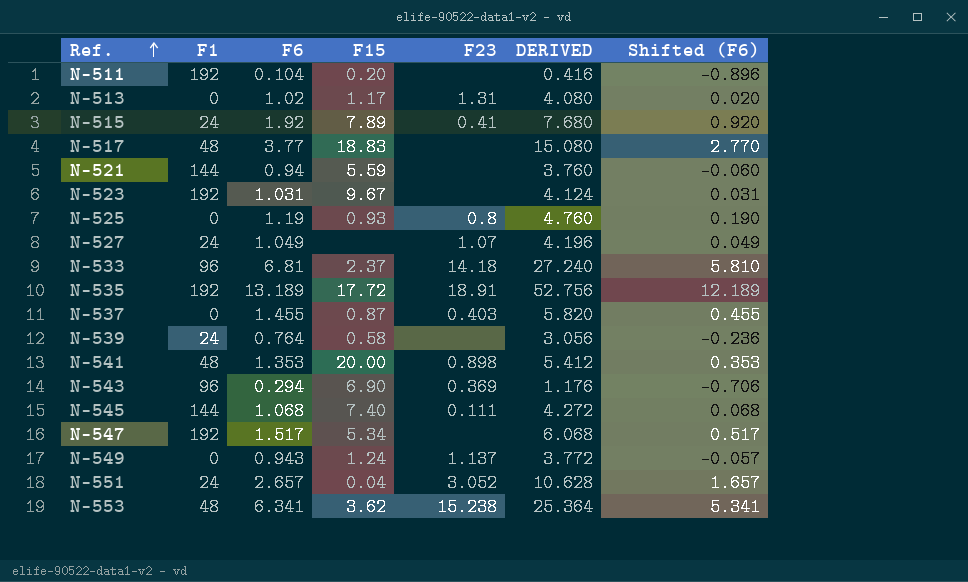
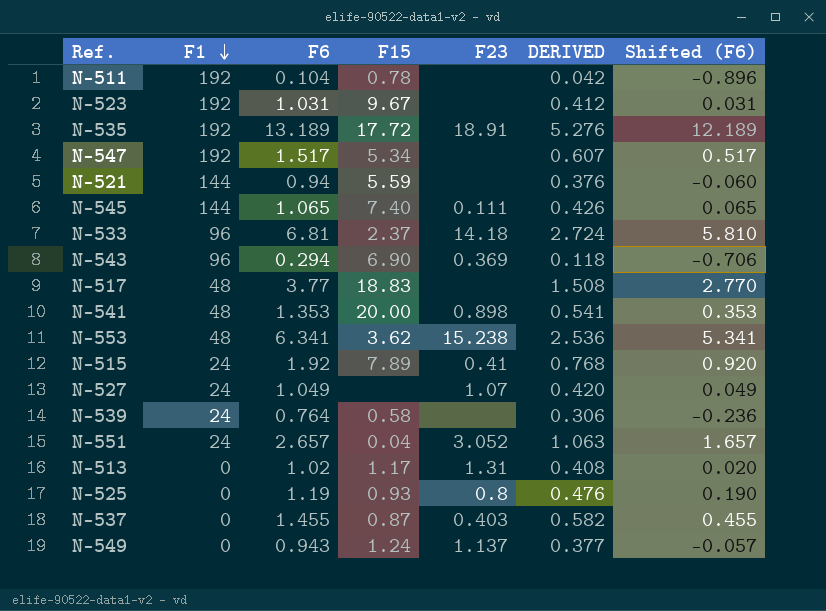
row order: Ref. ascending -> F1 descending
column DERIVED | formula: [F6] * 4 -> [F6] * 0.4
N-511 | F15: 0.20 -> 0.78
N-545 | F6: 1.068 -> 1.065
N-545 | Shifted (F6): 0.068 -> 0.065

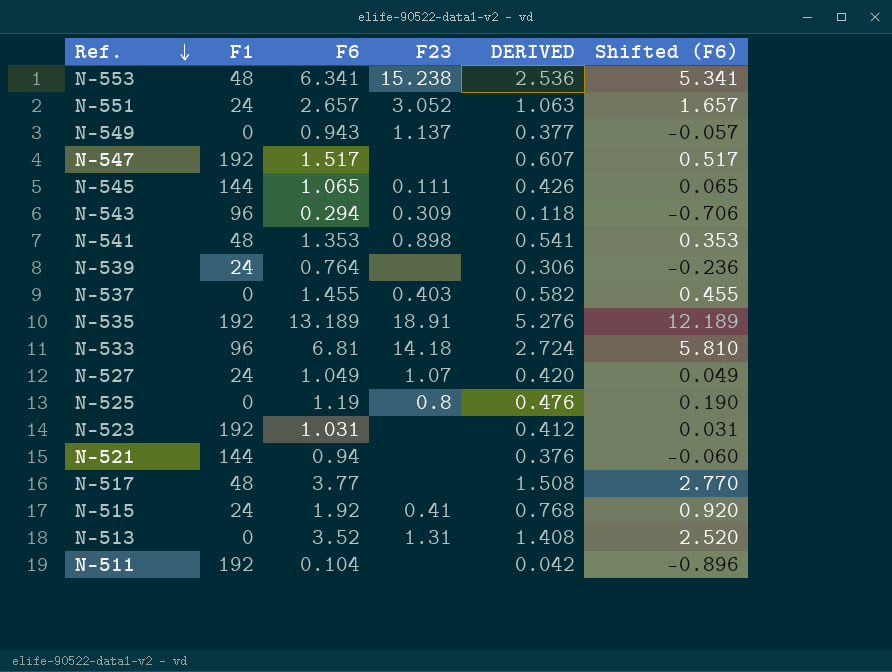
row order: F1 descending -> Ref. descending
column F15 | position: 4 -> none
N-543 | F23: 0.369 -> 0.309
N-513 | F6: 1.02 -> 3.52
N-513 | DERIVED: 0.408 -> 1.408
N-513 | Shifted (F6): 0.020 -> 2.520

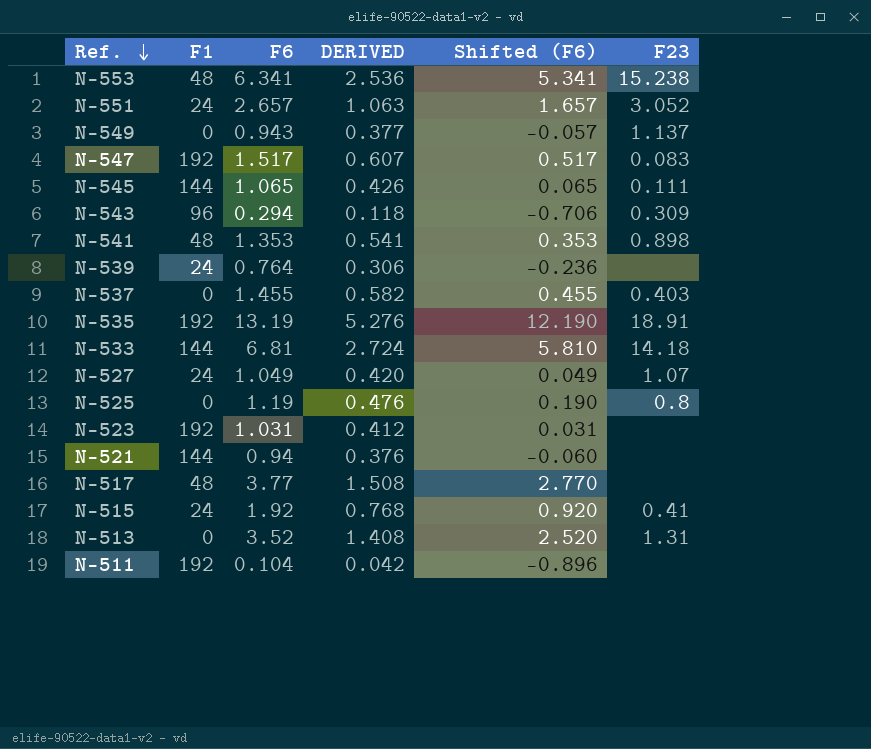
column F23 | position: 4 -> 6
N-547 | F23: none -> 0.083
N-535 | F6: 13.189 -> 13.19
N-535 | Shifted (F6): 12.189 -> 12.190
N-533 | F1: 96 -> 144

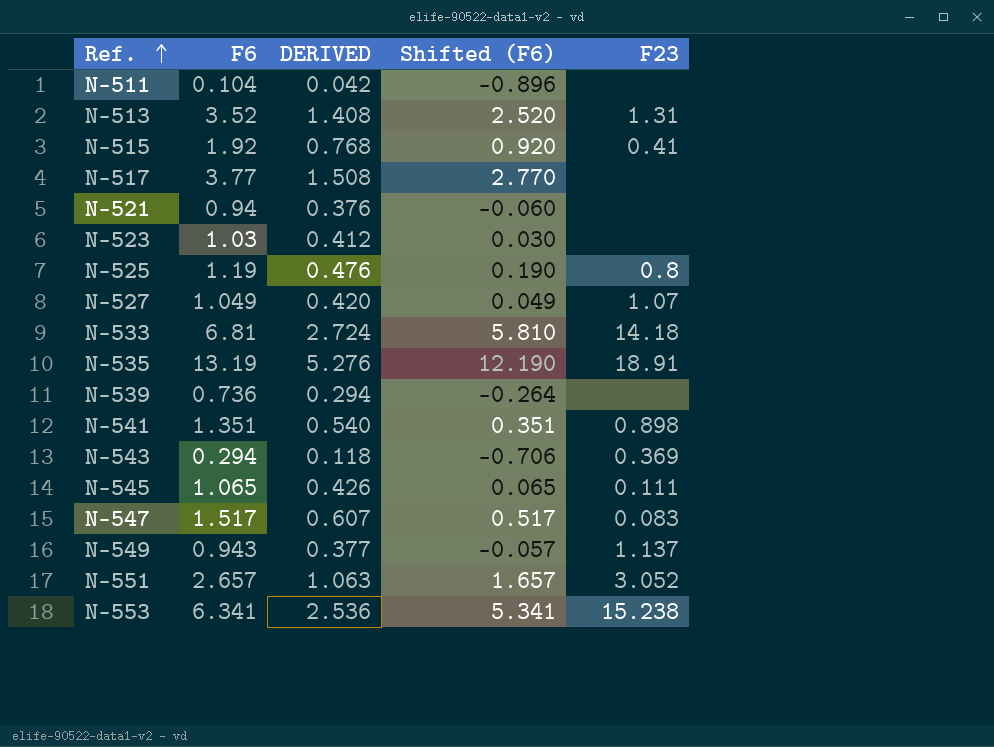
row order: Ref. descending -> Ref. ascending
column F1 | position: 2 -> none
row N-537: 0 | 1.455 | 0.582 | 0.455 | 0.403 -> none
N-523 | F6: 1.031 -> 1.03
N-523 | Shifted (F6): 0.031 -> 0.030
N-539 | F6: 0.764 -> 0.736
N-539 | DERIVED: 0.306 -> 0.294
N-539 | Shifted (F6): -0.236 -> -0.264
N-541 | F6: 1.353 -> 1.351
N-541 | DERIVED: 0.541 -> 0.540
N-541 | Shifted (F6): 0.353 -> 0.351
N-543 | F23: 0.309 -> 0.369

